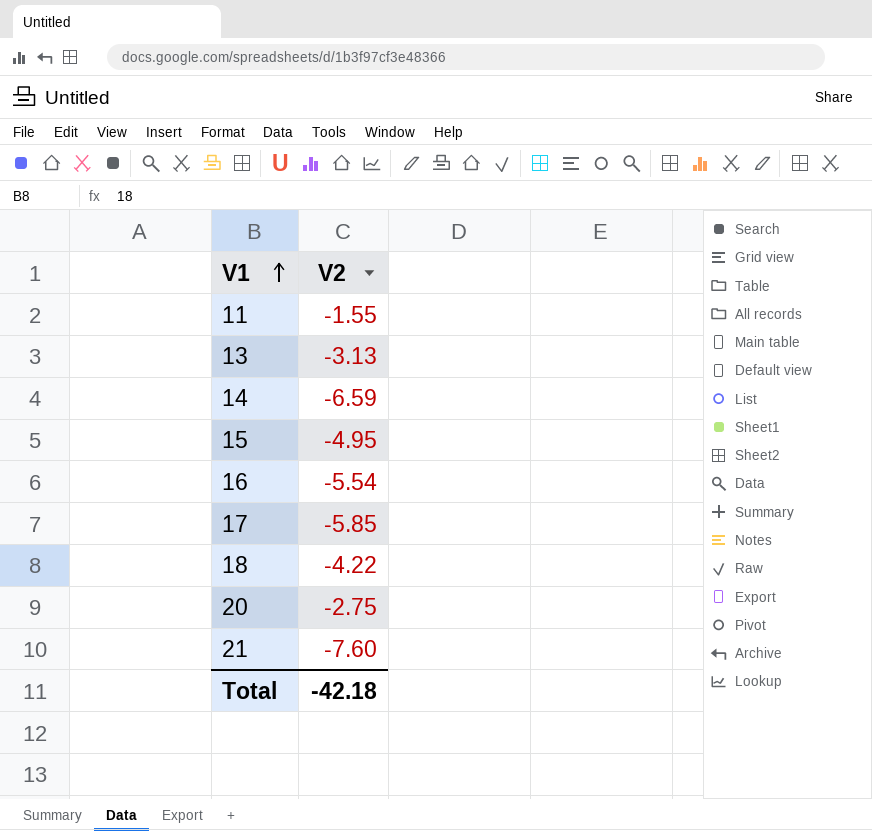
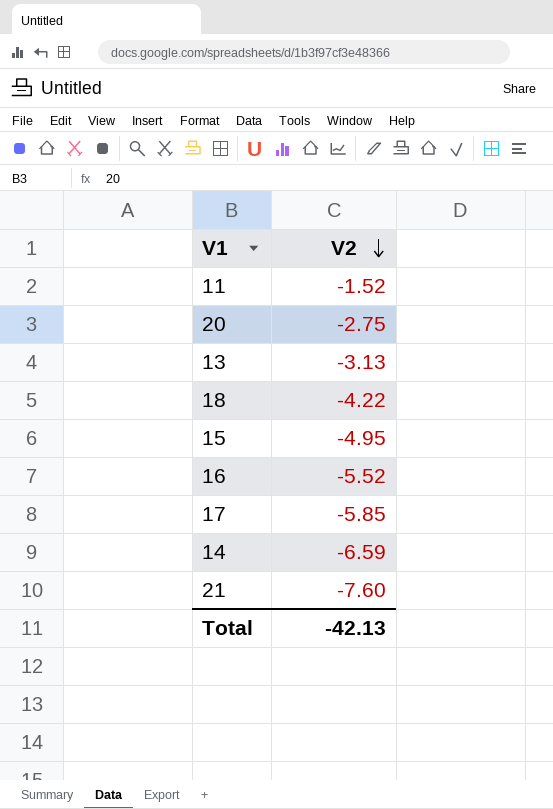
row order: V1 ascending -> V2 descending
11 | V2: -1.55 -> -1.52
16 | V2: -5.54 -> -5.52
Total | V2: -42.18 -> -42.13

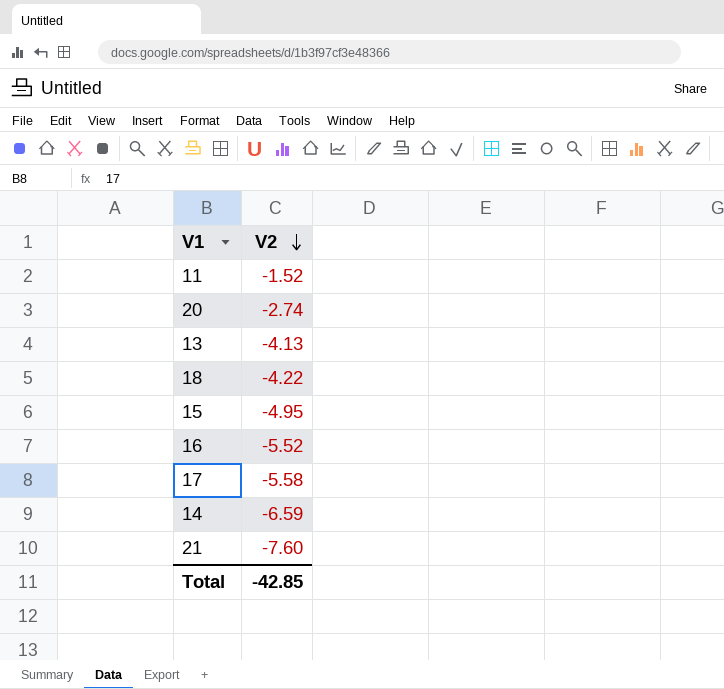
20 | V2: -2.75 -> -2.74
13 | V2: -3.13 -> -4.13
17 | V2: -5.85 -> -5.58
Total | V2: -42.13 -> -42.85

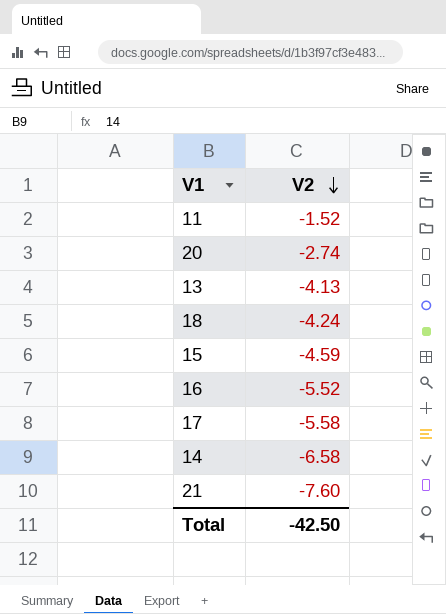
18 | V2: -4.22 -> -4.24
15 | V2: -4.95 -> -4.59
14 | V2: -6.59 -> -6.58
Total | V2: -42.85 -> -42.50

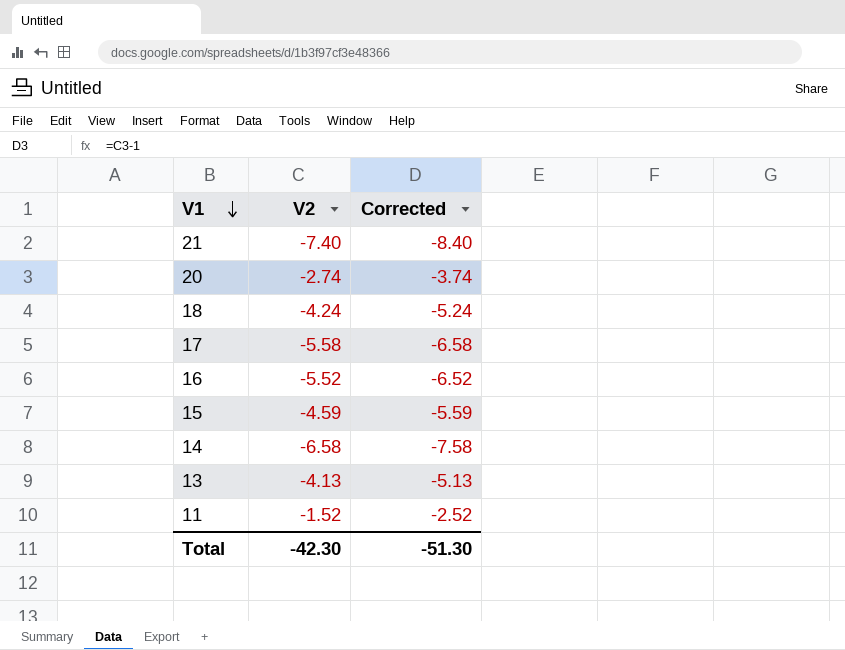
row order: V2 descending -> V1 descending
column Corrected | formula: none -> [V2] - 1
21 | V2: -7.60 -> -7.40
Total | V2: -42.50 -> -42.30

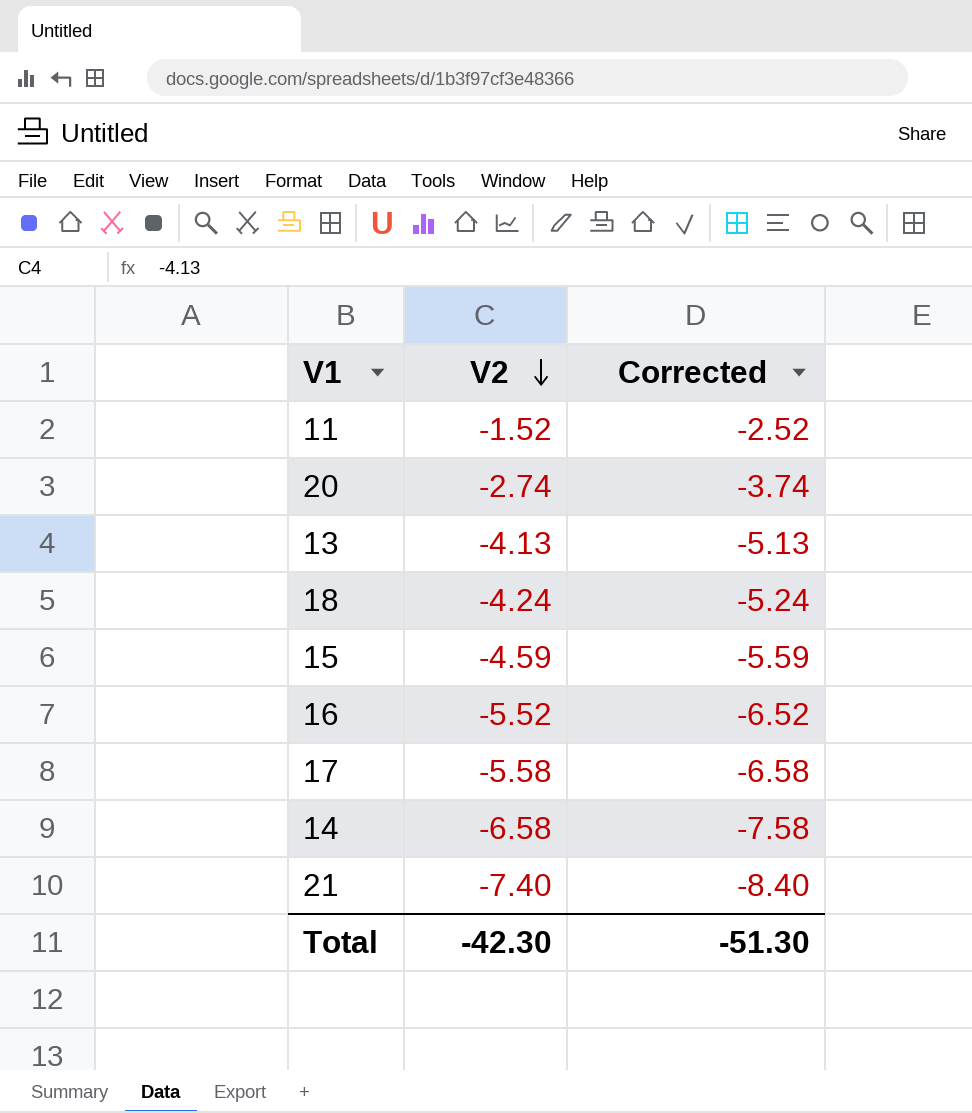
row order: V1 descending -> V2 descending

